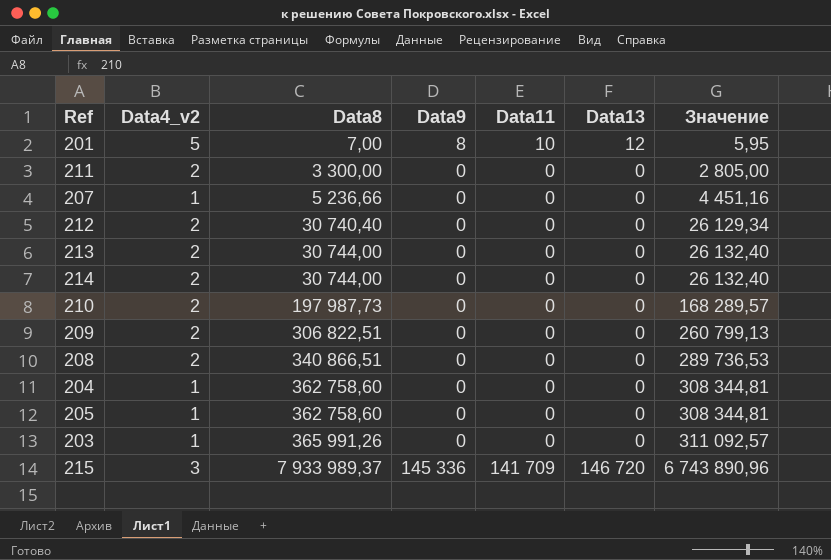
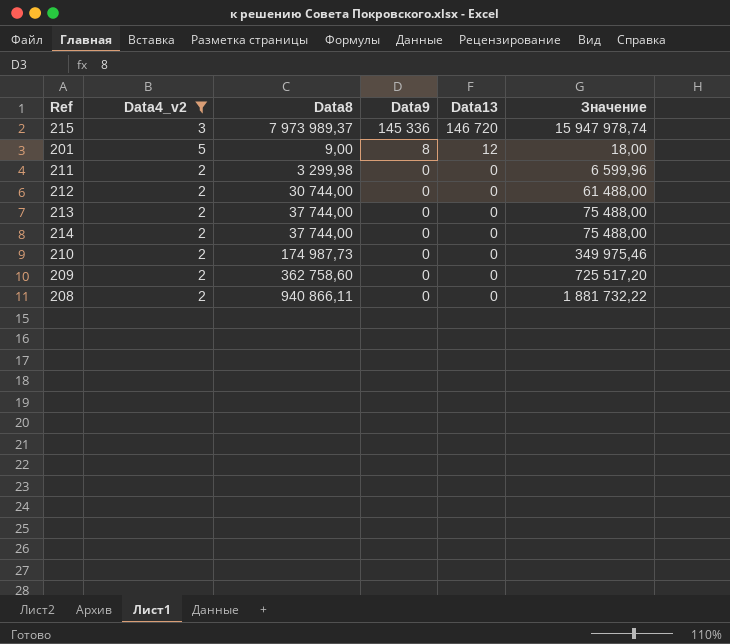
filter: none -> Data4_v2 != 1
row order: Data8 ascending -> Data9 descending
column Data11 | position: 5 -> none
column Значение | formula: [Data8] * 0,85 -> [Data8] * 2
215 | Data8: 7 933 989,37 -> 7 973 989,37
201 | Data8: 7,00 -> 9,00
211 | Data8: 3 300,00 -> 3 299,98
212 | Data8: 30 740,40 -> 30 744,00
213 | Data8: 30 744,00 -> 37 744,00
214 | Data8: 30 744,00 -> 37 744,00
210 | Data8: 197 987,73 -> 174 987,73
209 | Data8: 306 822,51 -> 362 758,60
208 | Data8: 340 866,51 -> 940 866,11

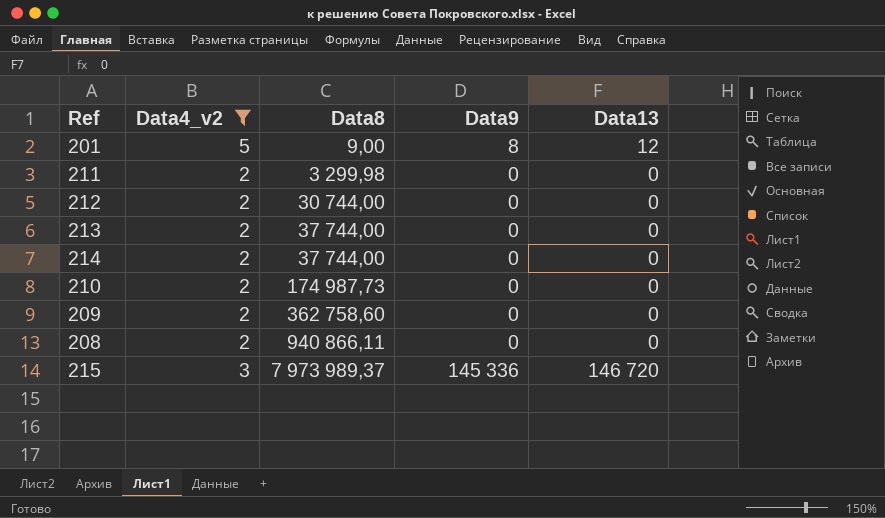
row order: Data9 descending -> Data8 ascending
column Значение | formula: [Data8] * 2 -> none

